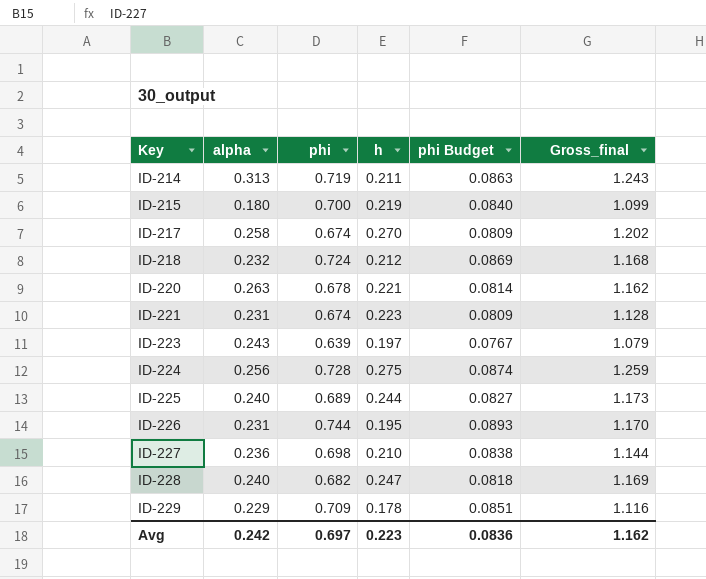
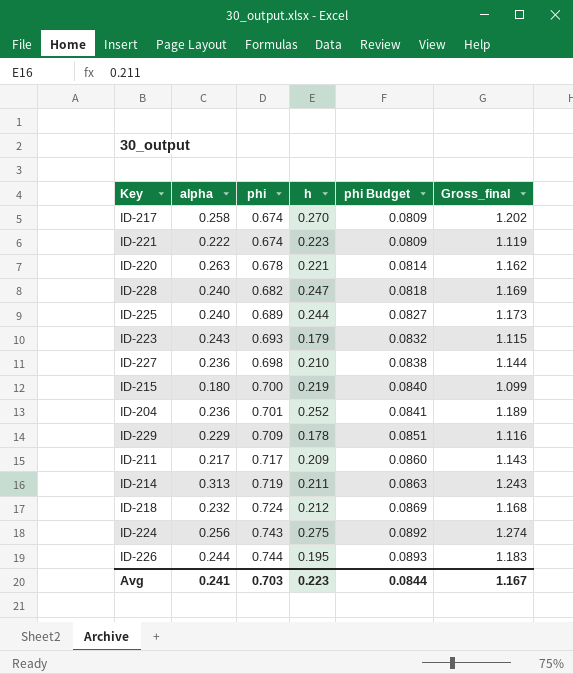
row order: Key ascending -> phi ascending
ID-221 | alpha: 0.231 -> 0.222
ID-221 | Gross_final: 1.128 -> 1.119
ID-223 | phi: 0.639 -> 0.693
ID-223 | h: 0.197 -> 0.179
ID-223 | phi Budget: 0.0767 -> 0.0832
ID-223 | Gross_final: 1.079 -> 1.115
row ID-204: none -> 0.236 | 0.701 | 0.252 | 0.0841 | 1.189
row ID-211: none -> 0.217 | 0.717 | 0.209 | 0.0860 | 1.143
ID-224 | phi: 0.728 -> 0.743
ID-224 | phi Budget: 0.0874 -> 0.0892
ID-224 | Gross_final: 1.259 -> 1.274
ID-226 | alpha: 0.231 -> 0.244
ID-226 | Gross_final: 1.170 -> 1.183
Avg | alpha: 0.242 -> 0.241
Avg | phi: 0.697 -> 0.703
Avg | phi Budget: 0.0836 -> 0.0844
Avg | Gross_final: 1.162 -> 1.167

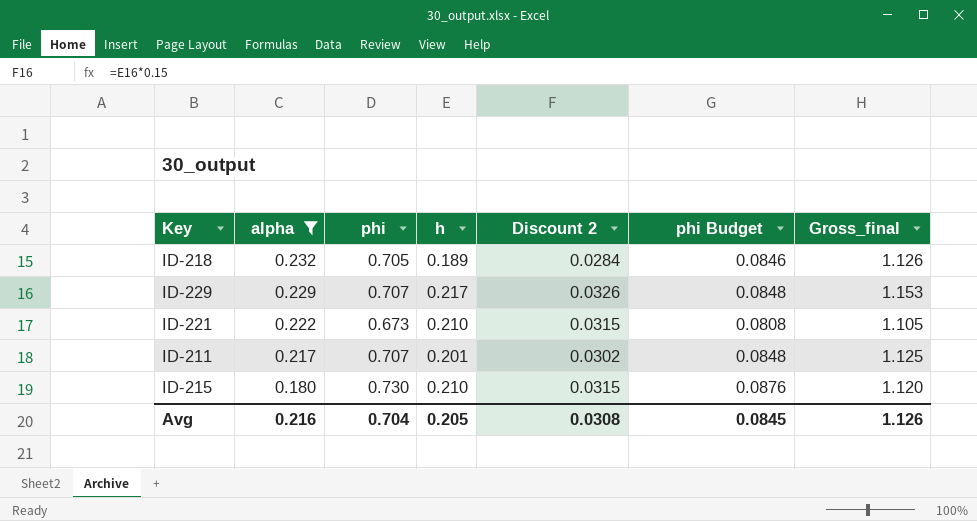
filter: none -> alpha <= 0.232
row order: phi ascending -> alpha descending
column Discount 2 | formula: none -> [h] * 0.15
ID-218 | phi: 0.724 -> 0.705
ID-218 | h: 0.212 -> 0.189
ID-218 | phi Budget: 0.0869 -> 0.0846
ID-218 | Gross_final: 1.168 -> 1.126
ID-229 | phi: 0.709 -> 0.707
ID-229 | h: 0.178 -> 0.217
ID-229 | phi Budget: 0.0851 -> 0.0848
ID-229 | Gross_final: 1.116 -> 1.153
ID-221 | phi: 0.674 -> 0.673
ID-221 | h: 0.223 -> 0.210
ID-221 | phi Budget: 0.0809 -> 0.0808
ID-221 | Gross_final: 1.119 -> 1.105
ID-211 | phi: 0.717 -> 0.707
ID-211 | h: 0.209 -> 0.201
ID-211 | phi Budget: 0.0860 -> 0.0848
ID-211 | Gross_final: 1.143 -> 1.125
ID-215 | phi: 0.700 -> 0.730
ID-215 | h: 0.219 -> 0.210
ID-215 | phi Budget: 0.0840 -> 0.0876
ID-215 | Gross_final: 1.099 -> 1.120
Avg | alpha: 0.241 -> 0.216
Avg | phi: 0.703 -> 0.704
Avg | h: 0.223 -> 0.205
Avg | phi Budget: 0.0844 -> 0.0845
Avg | Gross_final: 1.167 -> 1.126

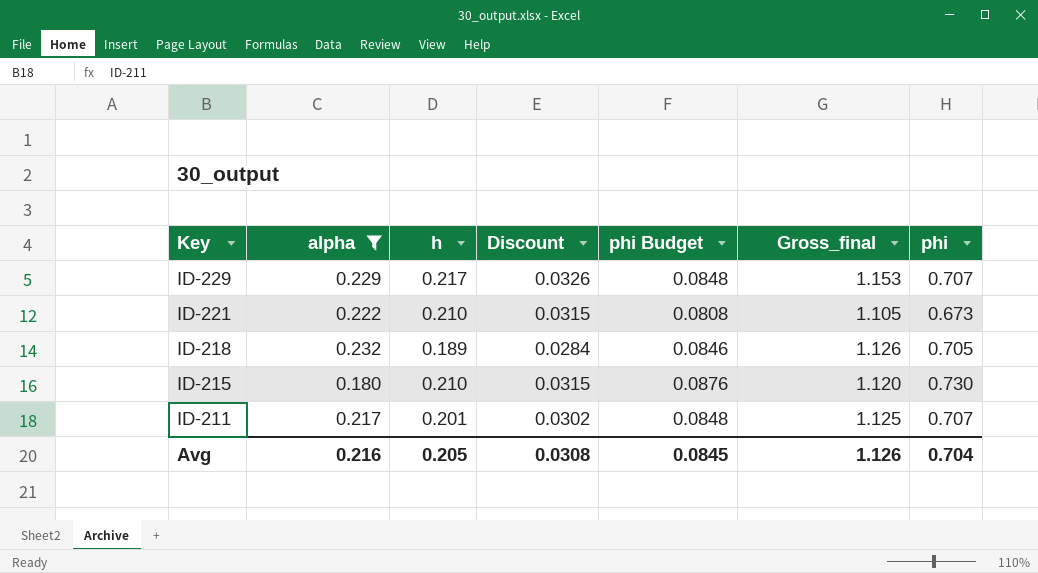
row order: alpha descending -> Key descending
column name: Discount 2 -> Discount
column phi | position: 3 -> 7

